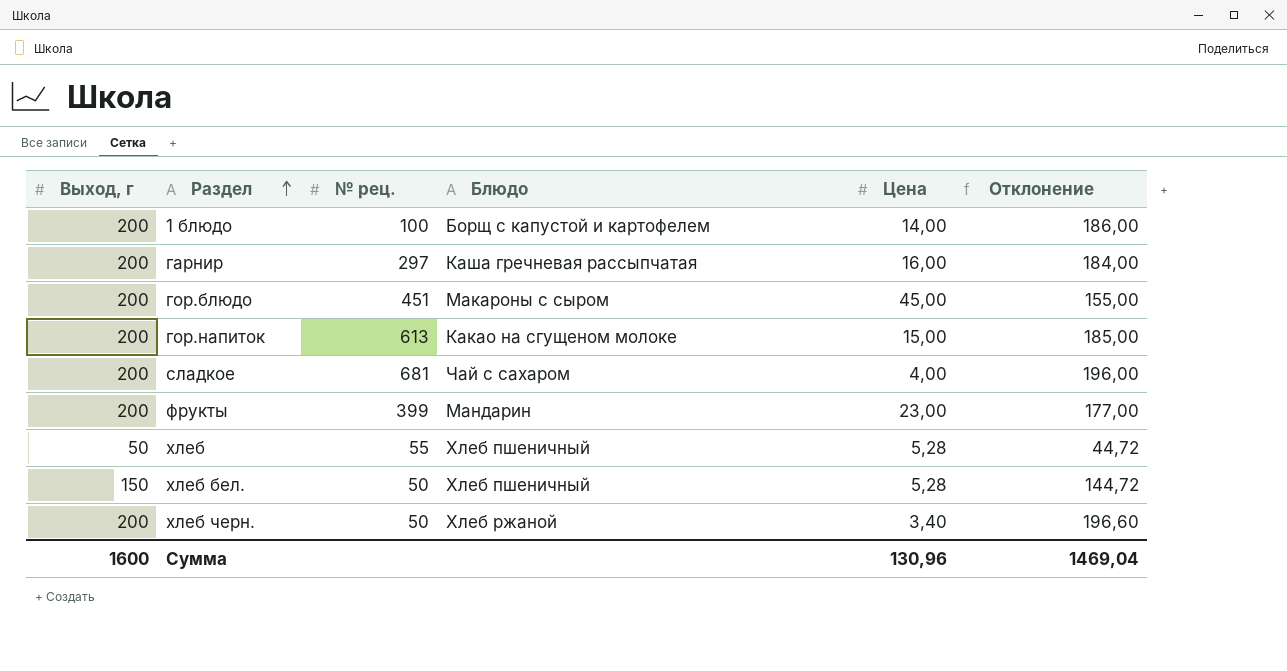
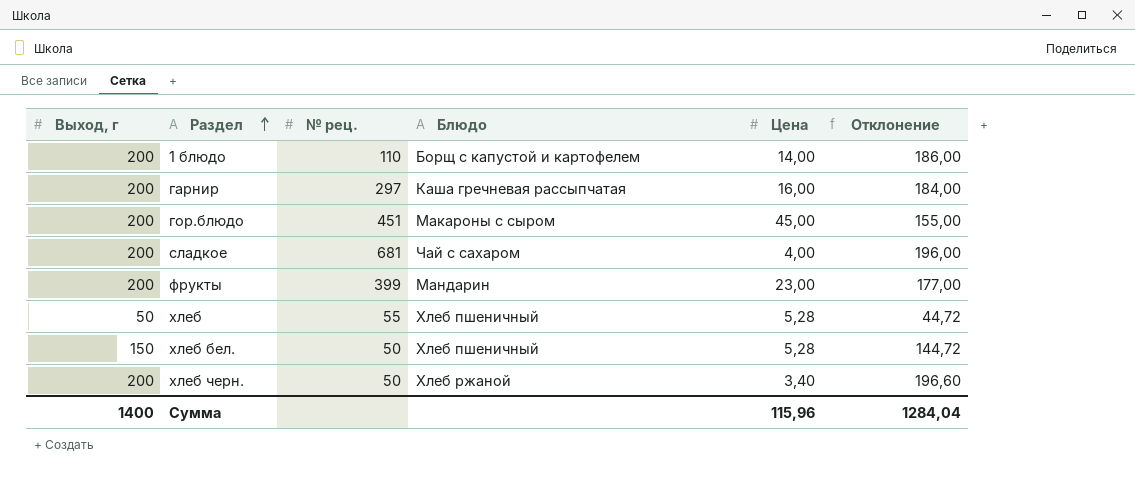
row гор.напиток: 200 | 613 | Какао на сгущеном молоке | 15,00 | 185,00 -> none
1 блюдо | № рец.: 100 -> 110
Сумма | Выход, г: 1600 -> 1400
Сумма | Цена: 130,96 -> 115,96
Сумма | Отклонение: 1469,04 -> 1284,04

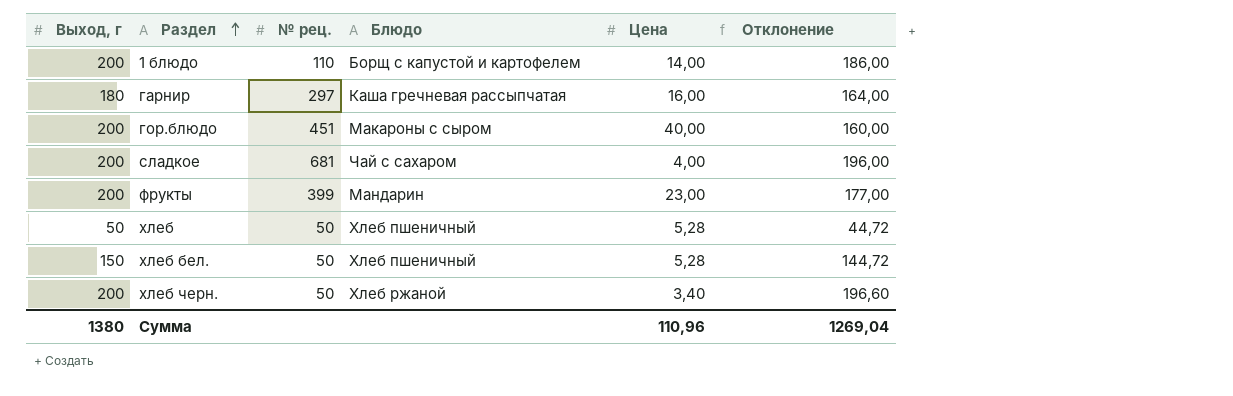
гарнир | Выход, г: 200 -> 180
гарнир | Отклонение: 184,00 -> 164,00
гор.блюдо | Цена: 45,00 -> 40,00
гор.блюдо | Отклонение: 155,00 -> 160,00
хлеб | № рец.: 55 -> 50
Сумма | Выход, г: 1400 -> 1380
Сумма | Цена: 115,96 -> 110,96
Сумма | Отклонение: 1284,04 -> 1269,04

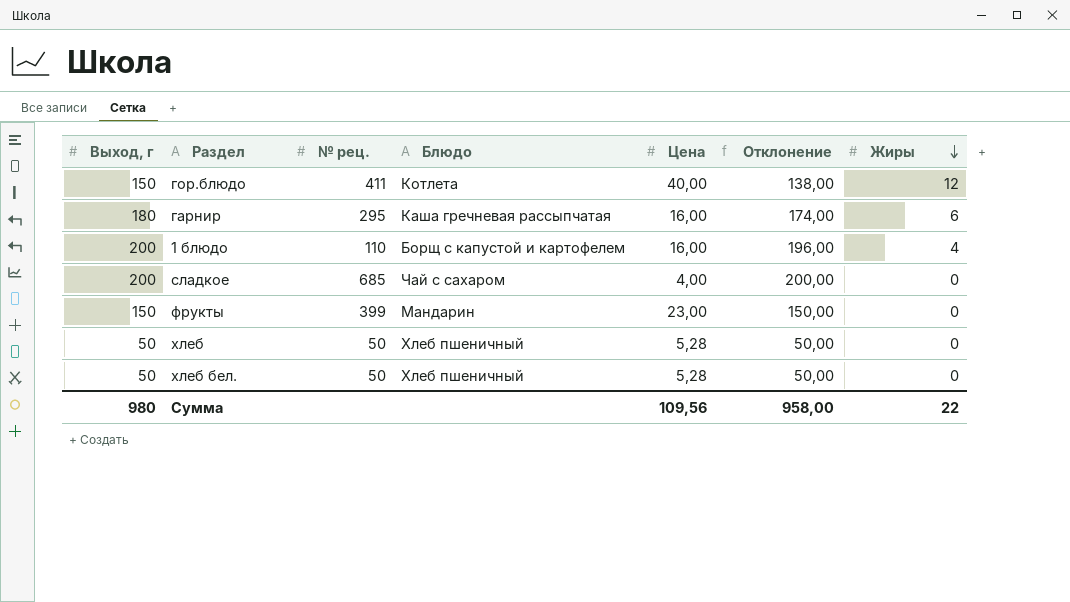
row order: Раздел ascending -> Жиры descending
column Отклонение | formula: [Выход, г] - [Цена] -> [Выход, г] - [Жиры]
column Жиры | position: none -> 7
row хлеб черн.: 200 | 50 | Хлеб ржаной | 3,40 | 196,60 -> none
гор.блюдо | Выход, г: 200 -> 150
гор.блюдо | № рец.: 451 -> 411
гор.блюдо | Блюдо: Макароны с сыром -> Котлета
гарнир | № рец.: 297 -> 295
1 блюдо | Цена: 14,00 -> 16,00
сладкое | № рец.: 681 -> 685
фрукты | Выход, г: 200 -> 150
хлеб бел. | Выход, г: 150 -> 50
Сумма | Выход, г: 1380 -> 980
Сумма | Цена: 110,96 -> 109,56
Сумма | Отклонение: 1269,04 -> 958,00

